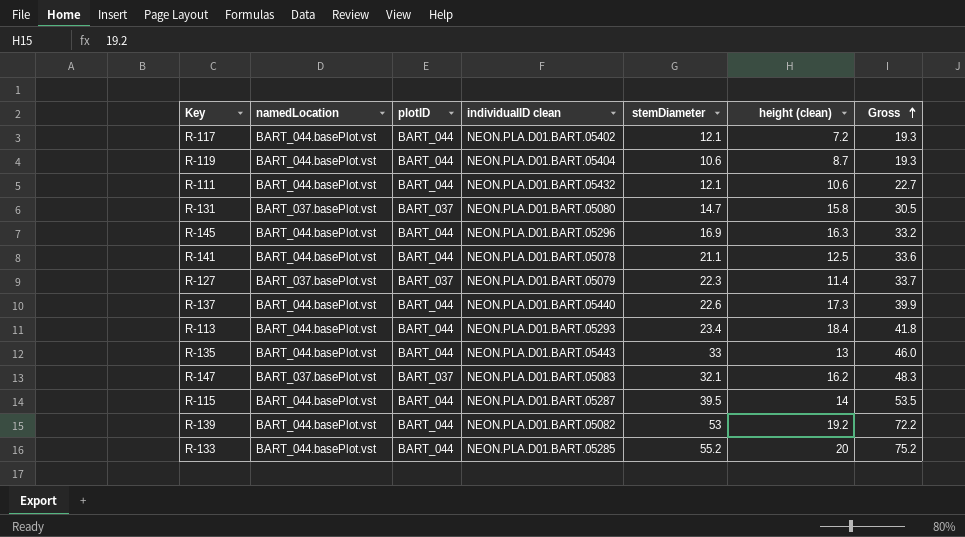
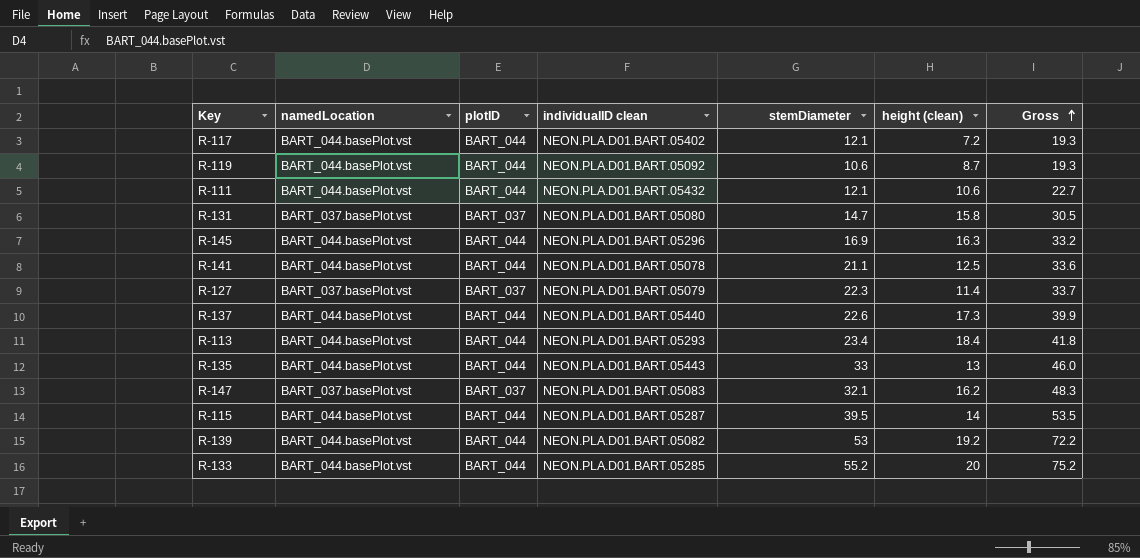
R-119 | individualID clean: NEON.PLA.D01.BART.05404 -> NEON.PLA.D01.BART.05092

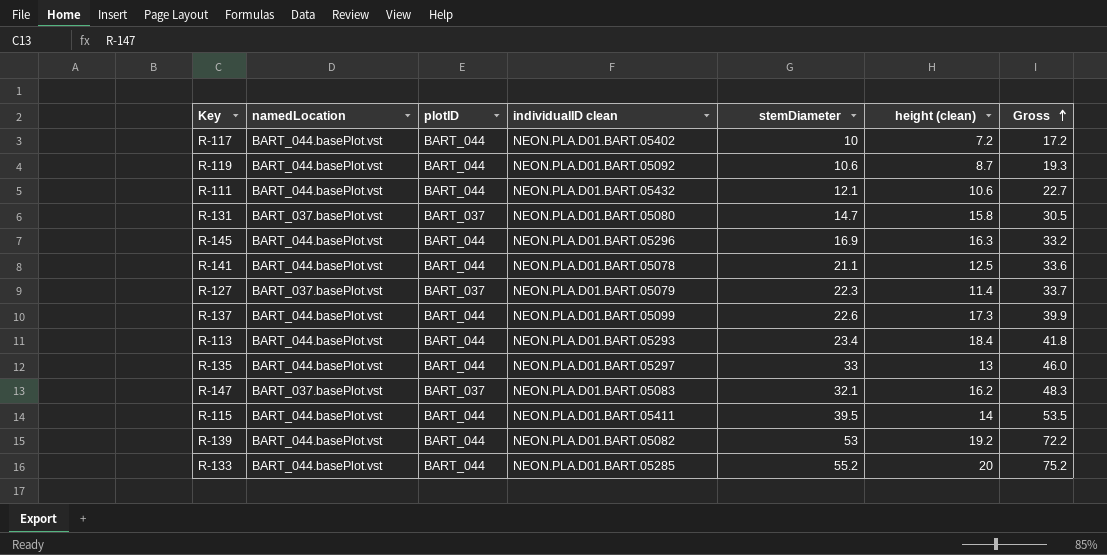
R-117 | stemDiameter: 12.1 -> 10
R-117 | Gross: 19.3 -> 17.2
R-137 | individualID clean: NEON.PLA.D01.BART.05440 -> NEON.PLA.D01.BART.05099
R-135 | individualID clean: NEON.PLA.D01.BART.05443 -> NEON.PLA.D01.BART.05297
R-115 | individualID clean: NEON.PLA.D01.BART.05287 -> NEON.PLA.D01.BART.05411

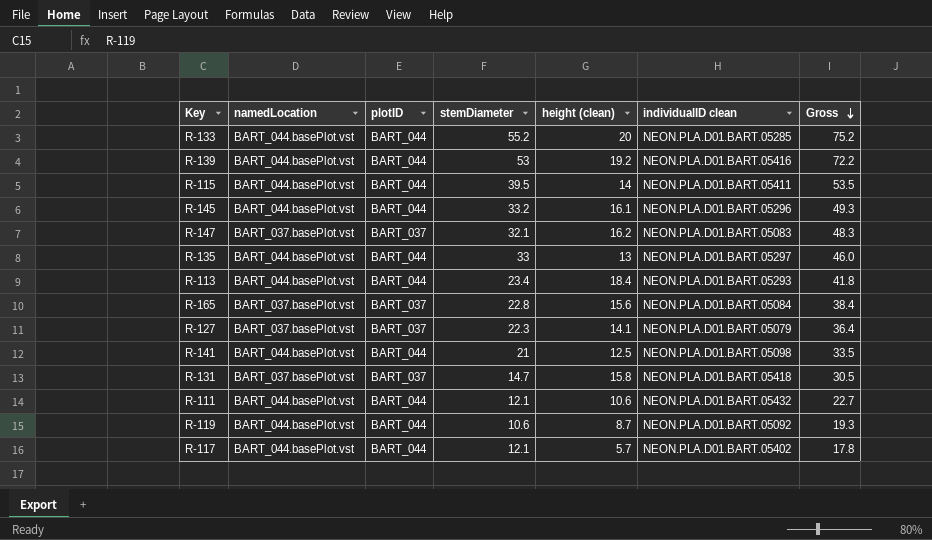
row order: Gross ascending -> Gross descending
column individualID clean | position: 4 -> 6
row R-137: BART_044.basePlot.vst | BART_044 | NEON.PLA.D01.BART.05099 | 22.6 | 17.3 | 39.9 -> none
R-139 | individualID clean: NEON.PLA.D01.BART.05082 -> NEON.PLA.D01.BART.05416
R-145 | stemDiameter: 16.9 -> 33.2
R-145 | height (clean): 16.3 -> 16.1
R-145 | Gross: 33.2 -> 49.3
row R-165: none -> BART_037.basePlot.vst | BART_037 | 22.8 | 15.6 | NEON.PLA.D01.BART.05084 | 38.4
R-127 | height (clean): 11.4 -> 14.1
R-127 | Gross: 33.7 -> 36.4
R-141 | stemDiameter: 21.1 -> 21
R-141 | individualID clean: NEON.PLA.D01.BART.05078 -> NEON.PLA.D01.BART.05098
R-141 | Gross: 33.6 -> 33.5
R-131 | individualID clean: NEON.PLA.D01.BART.05080 -> NEON.PLA.D01.BART.05418
R-117 | stemDiameter: 10 -> 12.1
R-117 | height (clean): 7.2 -> 5.7
R-117 | Gross: 17.2 -> 17.8

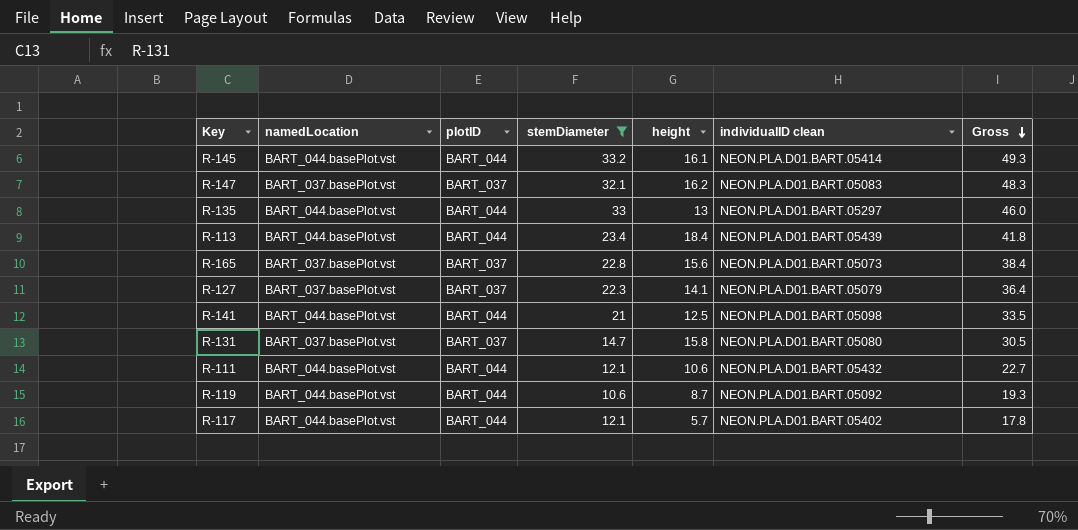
filter: none -> stemDiameter <= 33.2
column name: height (clean) -> height
R-145 | individualID clean: NEON.PLA.D01.BART.05296 -> NEON.PLA.D01.BART.05414
R-113 | individualID clean: NEON.PLA.D01.BART.05293 -> NEON.PLA.D01.BART.05439
R-165 | individualID clean: NEON.PLA.D01.BART.05084 -> NEON.PLA.D01.BART.05073
R-131 | individualID clean: NEON.PLA.D01.BART.05418 -> NEON.PLA.D01.BART.05080

